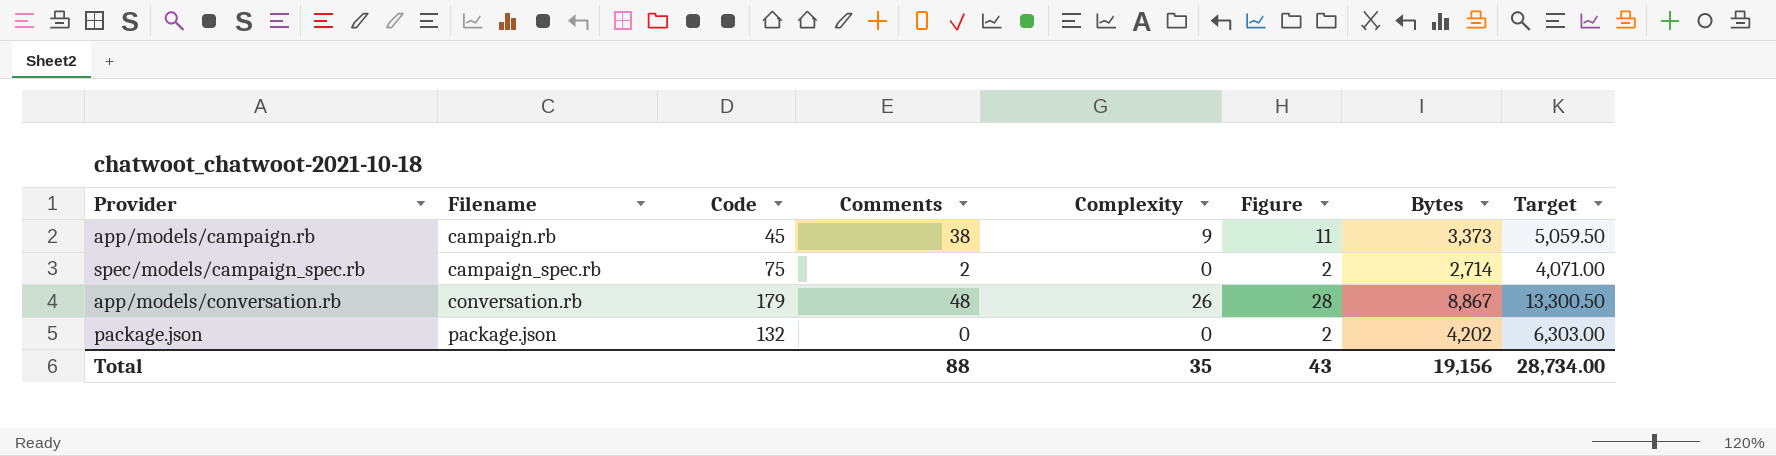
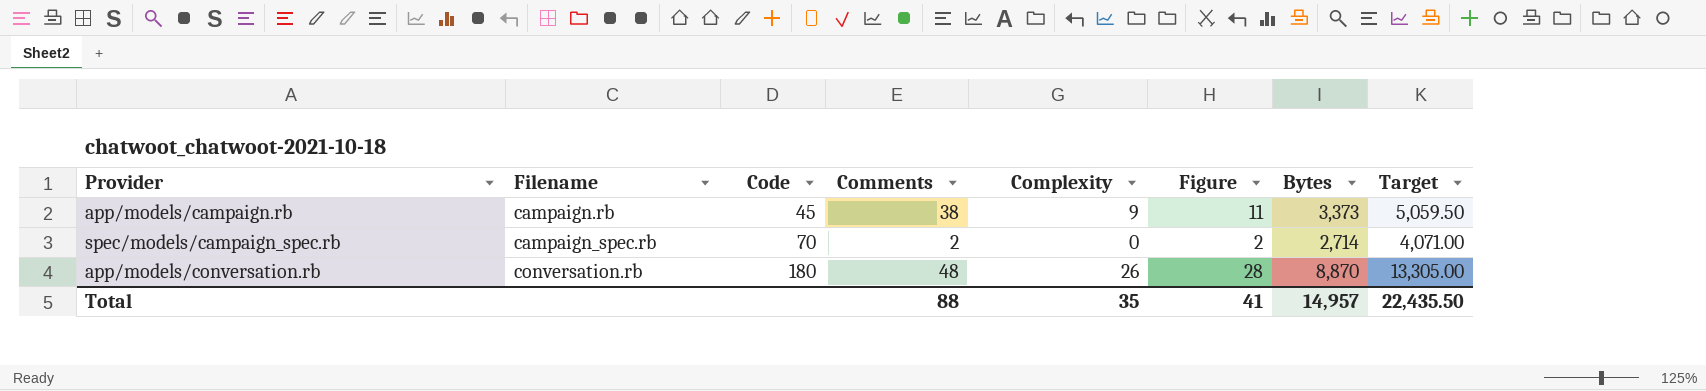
row package.json: package.json | 132 | 0 | 0 | 2 | 4,202 | 6,303.00 -> none
spec/models/campaign_spec.rb | Code: 75 -> 70
app/models/conversation.rb | Code: 179 -> 180
app/models/conversation.rb | Bytes: 8,867 -> 8,870
app/models/conversation.rb | Target: 13,300.50 -> 13,305.00
Total | Figure: 43 -> 41
Total | Bytes: 19,156 -> 14,957
Total | Target: 28,734.00 -> 22,435.50

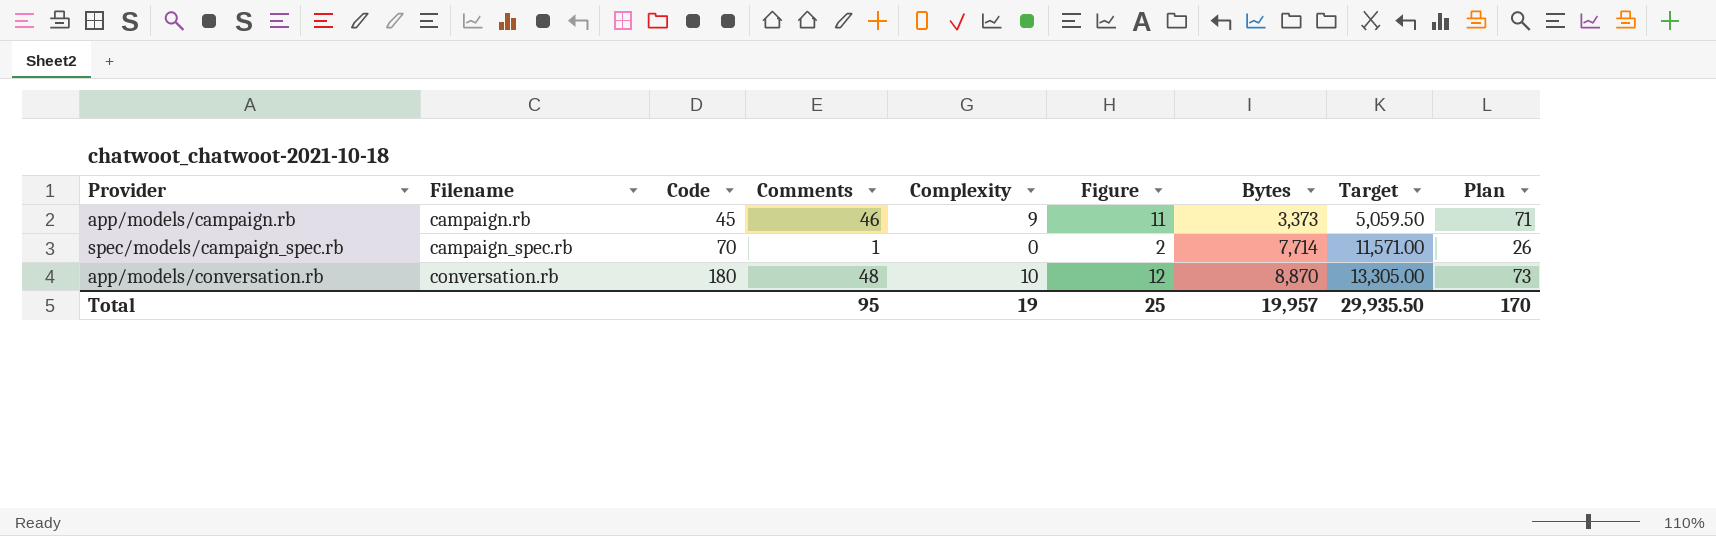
column Plan | formula: none -> [Comments] + 25
app/models/campaign.rb | Comments: 38 -> 46
spec/models/campaign_spec.rb | Comments: 2 -> 1
spec/models/campaign_spec.rb | Bytes: 2,714 -> 7,714
spec/models/campaign_spec.rb | Target: 4,071.00 -> 11,571.00
app/models/conversation.rb | Complexity: 26 -> 10
app/models/conversation.rb | Figure: 28 -> 12
Total | Comments: 88 -> 95
Total | Complexity: 35 -> 19
Total | Figure: 41 -> 25
Total | Bytes: 14,957 -> 19,957
Total | Target: 22,435.50 -> 29,935.50

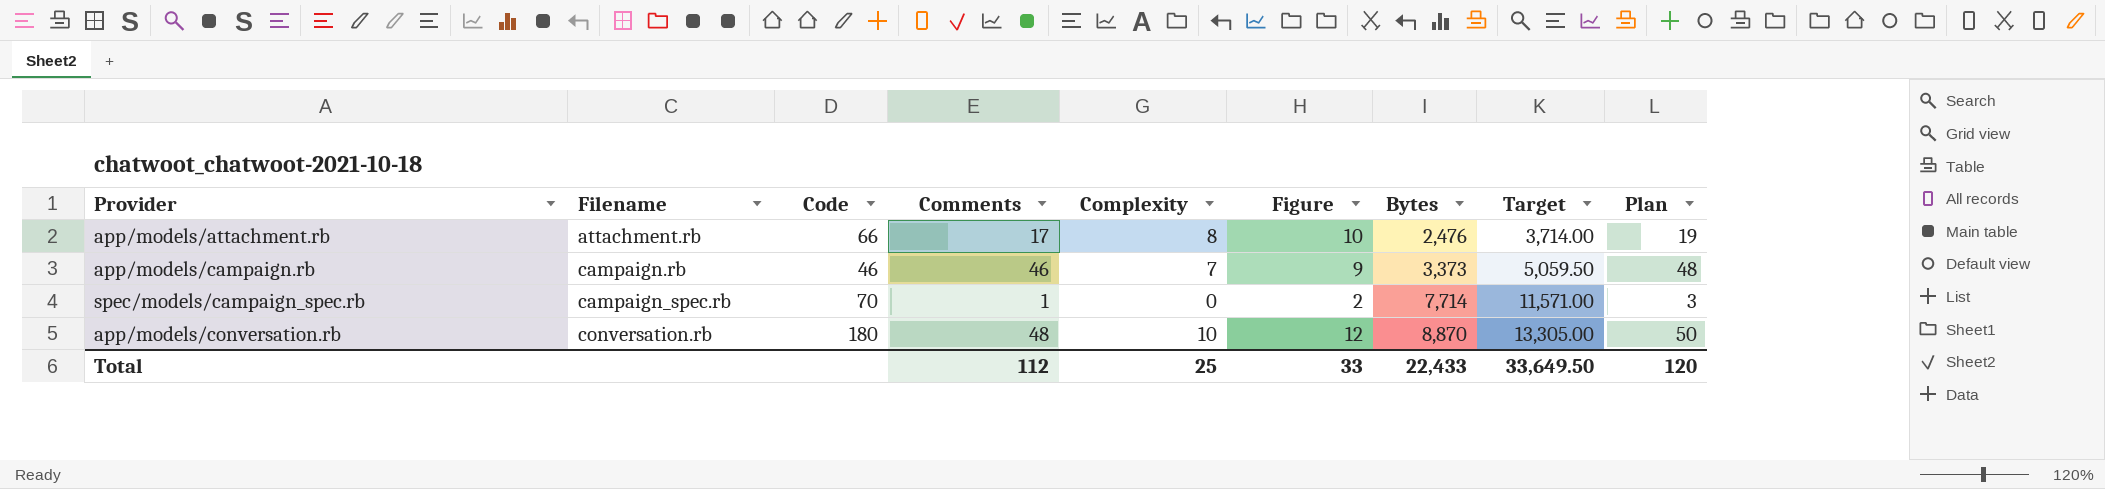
column Plan | formula: [Comments] + 25 -> [Comments] + 2
row app/models/attachment.rb: none -> attachment.rb | 66 | 17 | 8 | 10 | 2,476 | 3,714.00 | 19
app/models/campaign.rb | Code: 45 -> 46
app/models/campaign.rb | Complexity: 9 -> 7
app/models/campaign.rb | Figure: 11 -> 9
Total | Comments: 95 -> 112
Total | Complexity: 19 -> 25
Total | Figure: 25 -> 33
Total | Bytes: 19,957 -> 22,433
Total | Target: 29,935.50 -> 33,649.50
Total | Plan: 170 -> 120

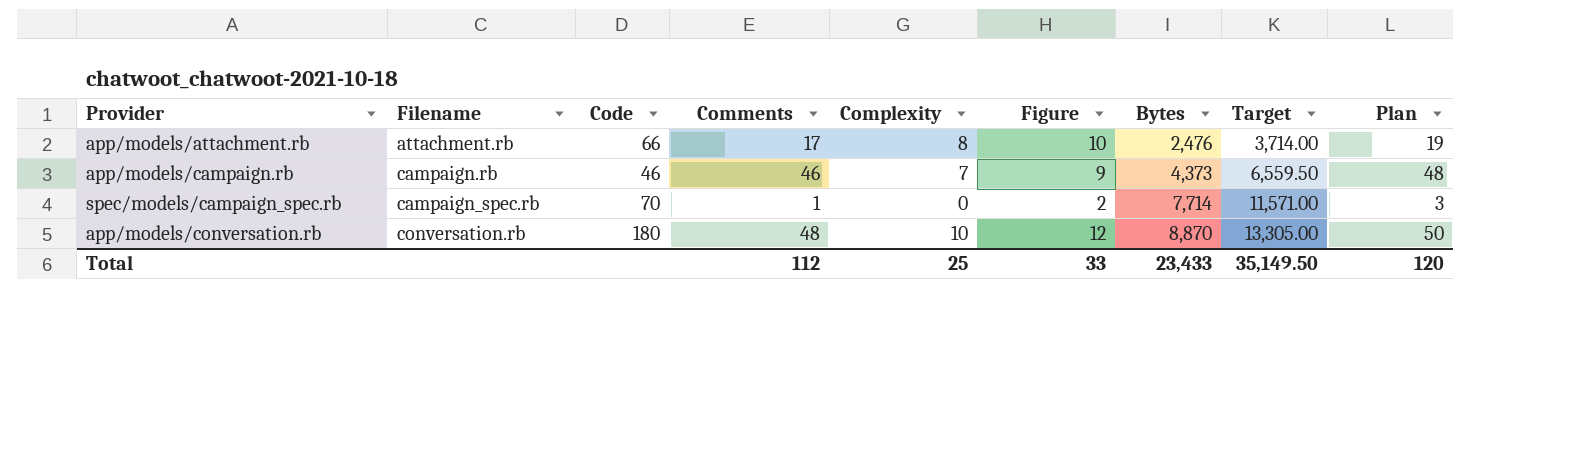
app/models/campaign.rb | Bytes: 3,373 -> 4,373
app/models/campaign.rb | Target: 5,059.50 -> 6,559.50
Total | Bytes: 22,433 -> 23,433
Total | Target: 33,649.50 -> 35,149.50

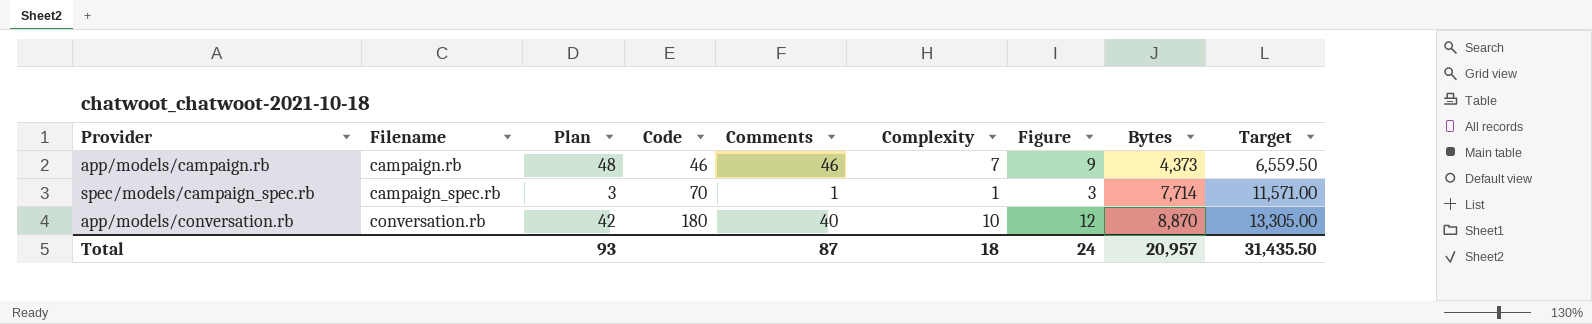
column Plan | position: 9 -> 3
row app/models/attachment.rb: attachment.rb | 66 | 17 | 8 | 10 | 2,476 | 3,714.00 | 19 -> none
spec/models/campaign_spec.rb | Complexity: 0 -> 1
spec/models/campaign_spec.rb | Figure: 2 -> 3
app/models/conversation.rb | Plan: 50 -> 42
app/models/conversation.rb | Comments: 48 -> 40
Total | Plan: 120 -> 93
Total | Comments: 112 -> 87
Total | Complexity: 25 -> 18
Total | Figure: 33 -> 24
Total | Bytes: 23,433 -> 20,957
Total | Target: 35,149.50 -> 31,435.50

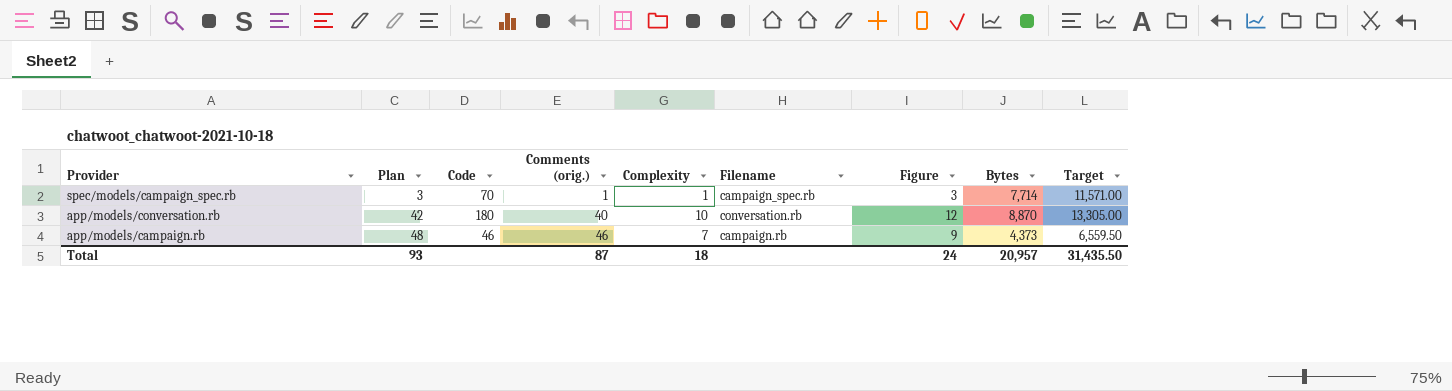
row order: Filename ascending -> Provider descending
column name: Comments -> Comments (orig.)
column Filename | position: 2 -> 6

